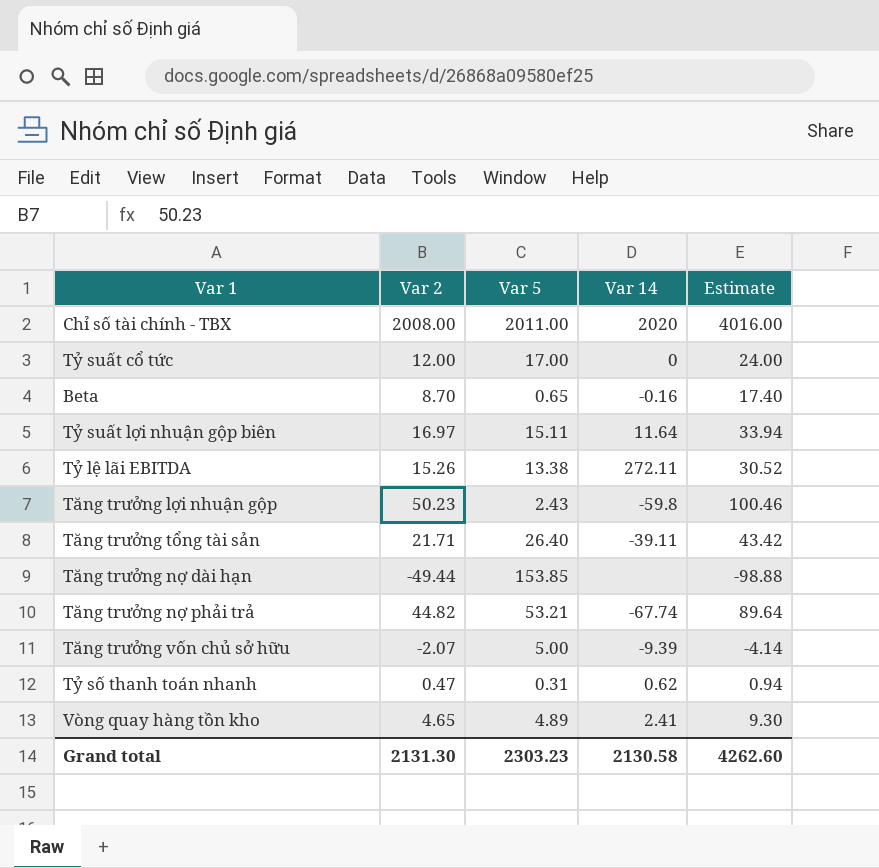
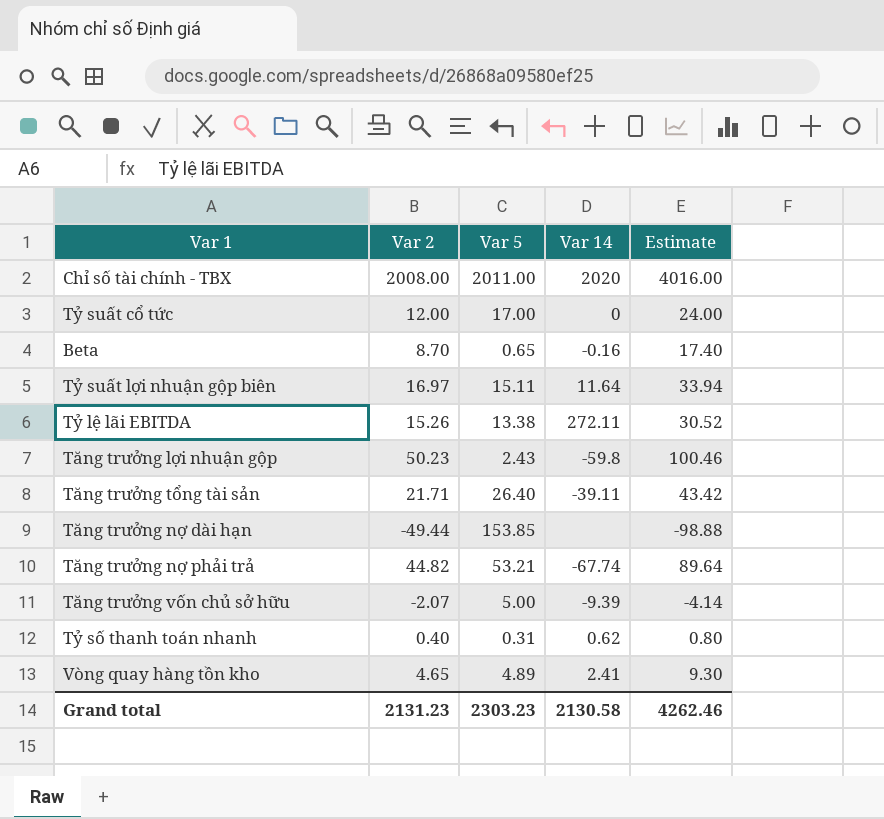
Tỷ số thanh toán nhanh | Var 2: 0.47 -> 0.40
Tỷ số thanh toán nhanh | Estimate: 0.94 -> 0.80
Grand total | Var 2: 2131.30 -> 2131.23
Grand total | Estimate: 4262.60 -> 4262.46

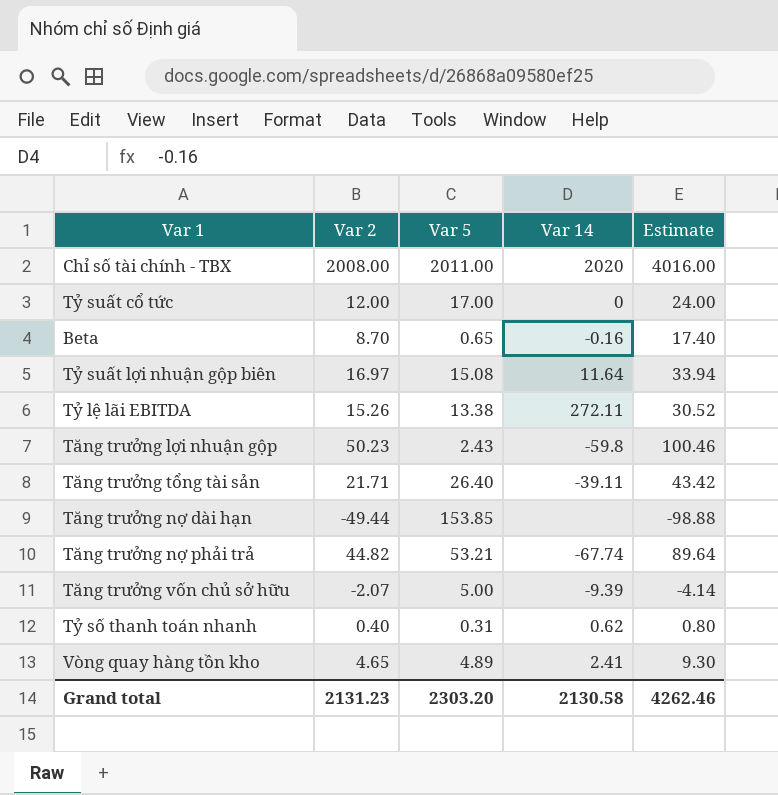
Tỷ suất lợi nhuận gộp biên | Var 5: 15.11 -> 15.08
Grand total | Var 5: 2303.23 -> 2303.20

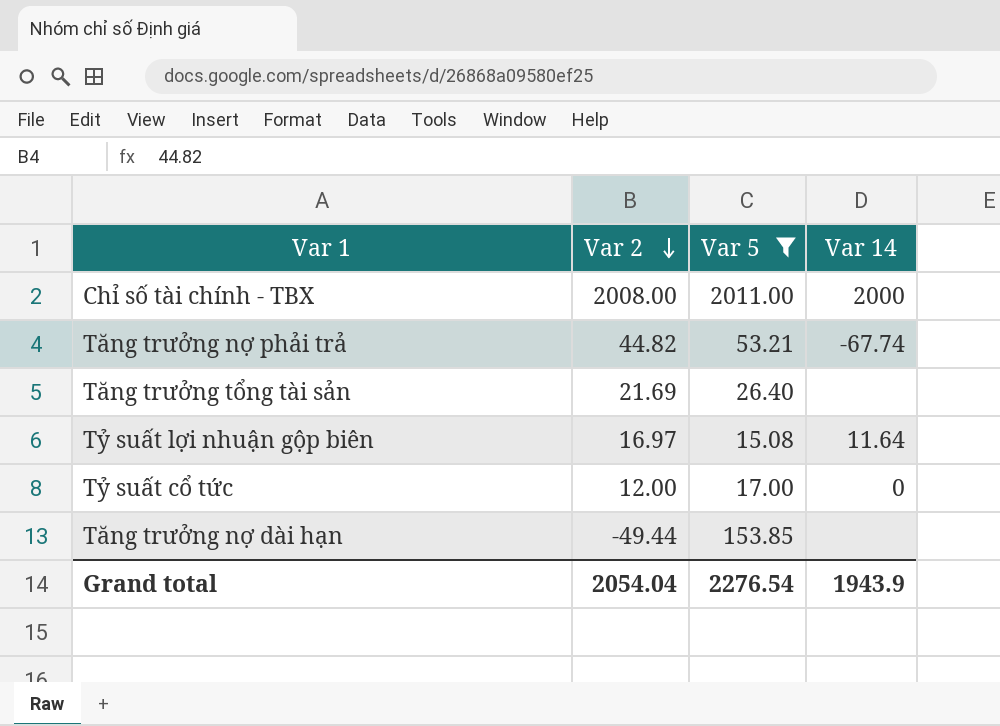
filter: none -> Var 5 >= 15.08
row order: none -> Var 2 descending
column Estimate | formula: [Var 2] * 2 -> none
Chỉ số tài chính - TBX | Var 14: 2020 -> 2000
Tăng trưởng tổng tài sản | Var 2: 21.71 -> 21.69
Tăng trưởng tổng tài sản | Var 14: -39.11 -> none
Grand total | Var 2: 2131.23 -> 2054.04
Grand total | Var 5: 2303.20 -> 2276.54
Grand total | Var 14: 2130.58 -> 1943.9

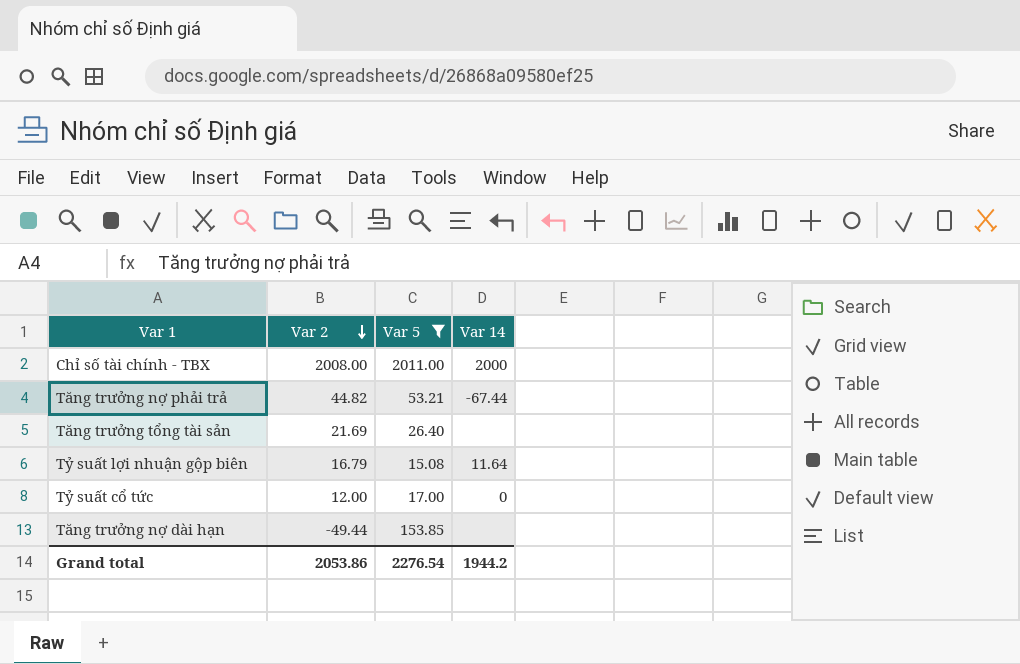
Tăng trưởng nợ phải trả | Var 14: -67.74 -> -67.44
Tỷ suất lợi nhuận gộp biên | Var 2: 16.97 -> 16.79
Grand total | Var 2: 2054.04 -> 2053.86
Grand total | Var 14: 1943.9 -> 1944.2

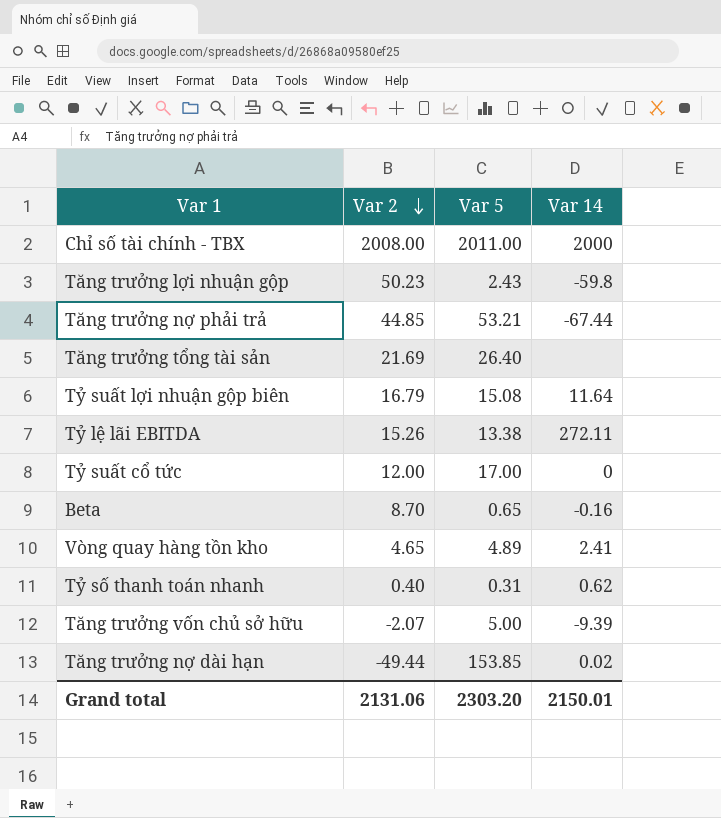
filter: Var 5 >= 15.08 -> none
Tăng trưởng nợ phải trả | Var 2: 44.82 -> 44.85
Tăng trưởng nợ dài hạn | Var 14: none -> 0.02
Grand total | Var 2: 2053.86 -> 2131.06
Grand total | Var 5: 2276.54 -> 2303.20
Grand total | Var 14: 1944.2 -> 2150.01

